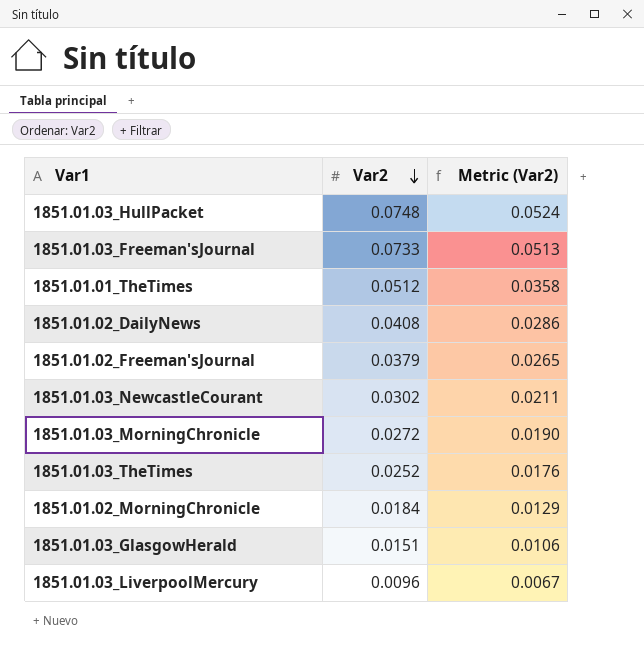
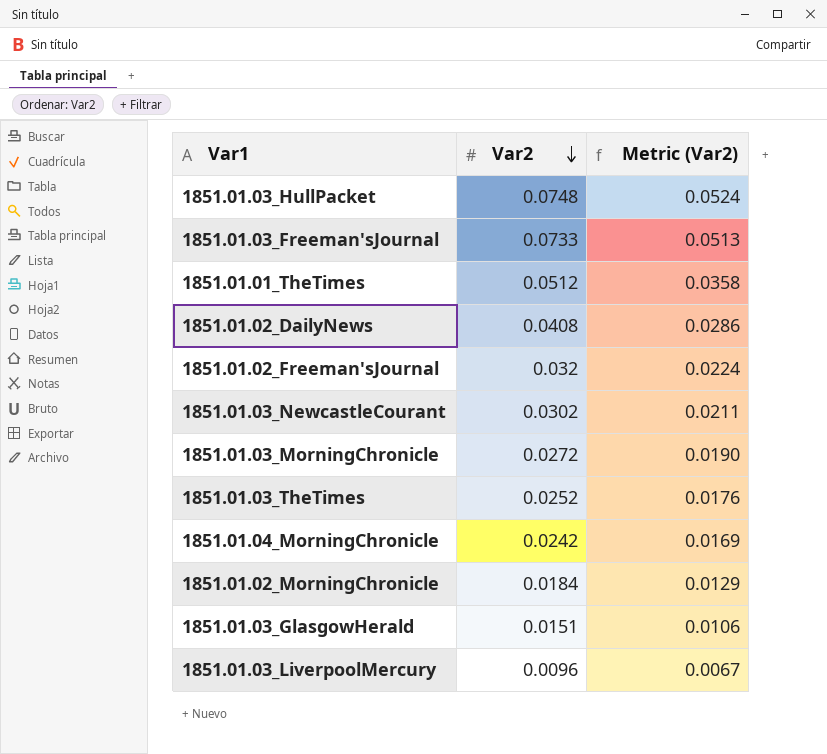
1851.01.02_Freeman'sJournal | Var2: 0.0379 -> 0.032
1851.01.02_Freeman'sJournal | Metric (Var2): 0.0265 -> 0.0224
row 1851.01.04_MorningChronicle: none -> 0.0242 | 0.0169

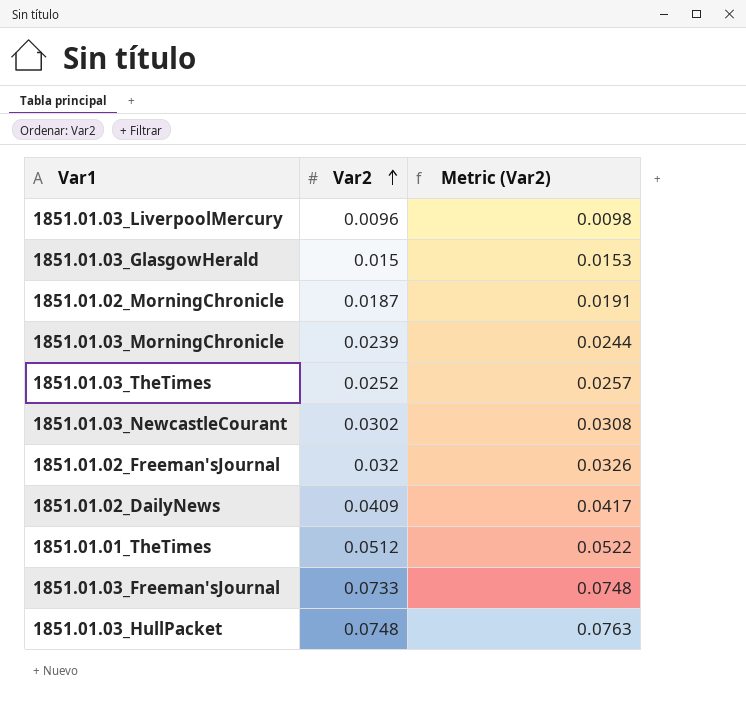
row order: Var2 descending -> Var2 ascending
column Metric (Var2) | formula: [Var2] * 0.7 -> [Var2] * 1.02
row 1851.01.04_MorningChronicle: 0.0242 | 0.0169 -> none
1851.01.03_GlasgowHerald | Var2: 0.0151 -> 0.015
1851.01.02_MorningChronicle | Var2: 0.0184 -> 0.0187
1851.01.03_MorningChronicle | Var2: 0.0272 -> 0.0239
1851.01.02_DailyNews | Var2: 0.0408 -> 0.0409

